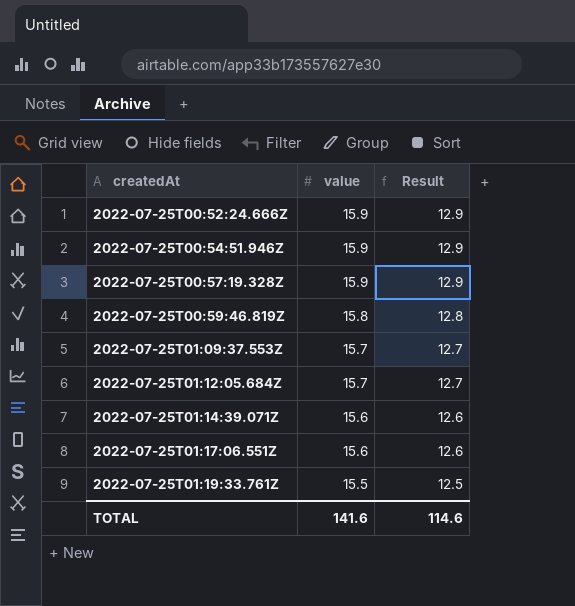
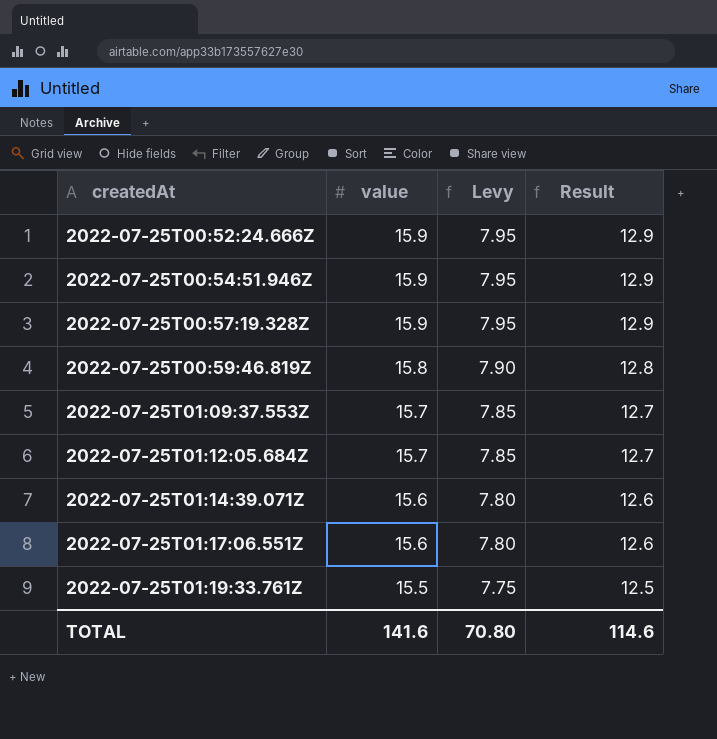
column Levy | formula: none -> [value] * 0.5

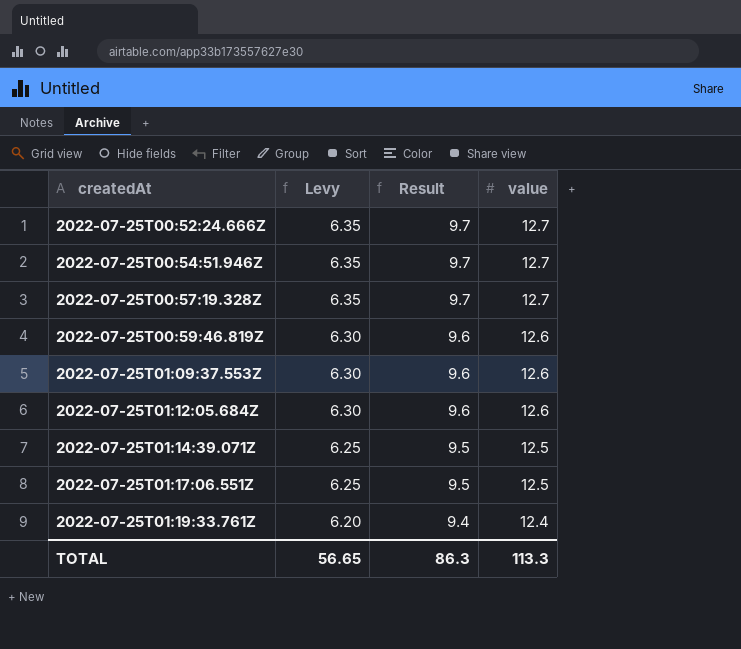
column value | position: 2 -> 4
2022-07-25T00:52:24.666Z | Levy: 7.95 -> 6.35
2022-07-25T00:52:24.666Z | Result: 12.9 -> 9.7
2022-07-25T00:52:24.666Z | value: 15.9 -> 12.7
2022-07-25T00:54:51.946Z | Levy: 7.95 -> 6.35
2022-07-25T00:54:51.946Z | Result: 12.9 -> 9.7
2022-07-25T00:54:51.946Z | value: 15.9 -> 12.7
2022-07-25T00:57:19.328Z | Levy: 7.95 -> 6.35
2022-07-25T00:57:19.328Z | Result: 12.9 -> 9.7
2022-07-25T00:57:19.328Z | value: 15.9 -> 12.7
2022-07-25T00:59:46.819Z | Levy: 7.90 -> 6.30
2022-07-25T00:59:46.819Z | Result: 12.8 -> 9.6
2022-07-25T00:59:46.819Z | value: 15.8 -> 12.6
2022-07-25T01:09:37.553Z | Levy: 7.85 -> 6.30
2022-07-25T01:09:37.553Z | Result: 12.7 -> 9.6
2022-07-25T01:09:37.553Z | value: 15.7 -> 12.6
2022-07-25T01:12:05.684Z | Levy: 7.85 -> 6.30
2022-07-25T01:12:05.684Z | Result: 12.7 -> 9.6
2022-07-25T01:12:05.684Z | value: 15.7 -> 12.6
2022-07-25T01:14:39.071Z | Levy: 7.80 -> 6.25
2022-07-25T01:14:39.071Z | Result: 12.6 -> 9.5
2022-07-25T01:14:39.071Z | value: 15.6 -> 12.5
2022-07-25T01:17:06.551Z | Levy: 7.80 -> 6.25
2022-07-25T01:17:06.551Z | Result: 12.6 -> 9.5
2022-07-25T01:17:06.551Z | value: 15.6 -> 12.5
2022-07-25T01:19:33.761Z | Levy: 7.75 -> 6.20
2022-07-25T01:19:33.761Z | Result: 12.5 -> 9.4
2022-07-25T01:19:33.761Z | value: 15.5 -> 12.4
TOTAL | Levy: 70.80 -> 56.65
TOTAL | Result: 114.6 -> 86.3
TOTAL | value: 141.6 -> 113.3

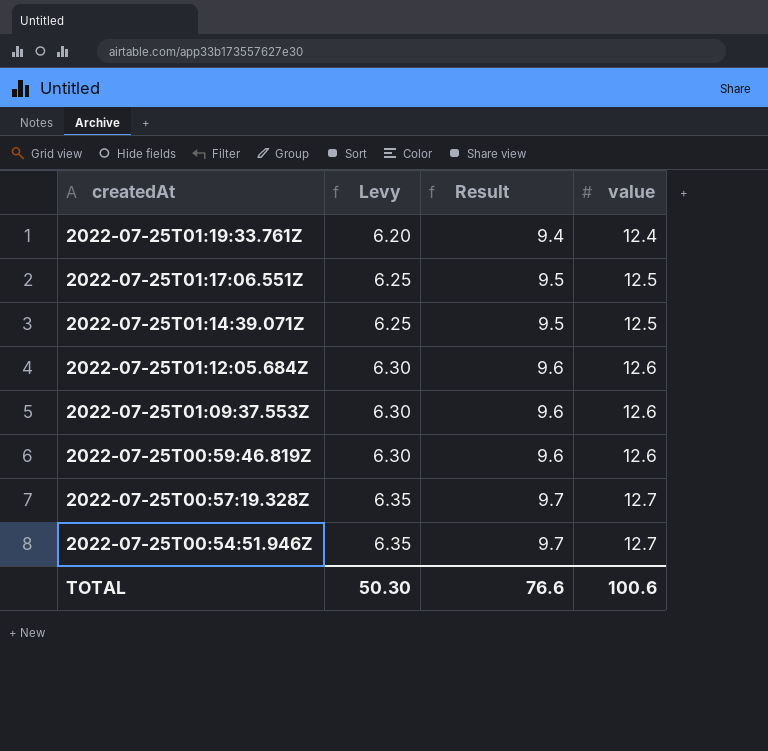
row order: createdAt ascending -> createdAt descending
row 2022-07-25T00:52:24.666Z: 6.35 | 9.7 | 12.7 -> none
TOTAL | Levy: 56.65 -> 50.30
TOTAL | Result: 86.3 -> 76.6
TOTAL | value: 113.3 -> 100.6

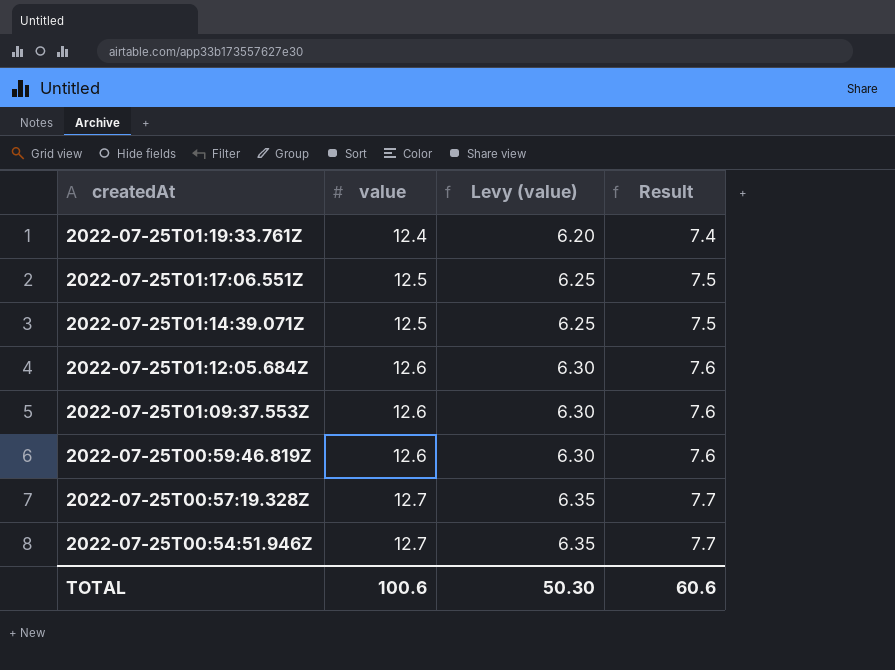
column value | position: 4 -> 2
column name: Levy -> Levy (value)
column Result | formula: [value] - 3 -> [value] - 5
TOTAL | Result: 76.6 -> 60.6

